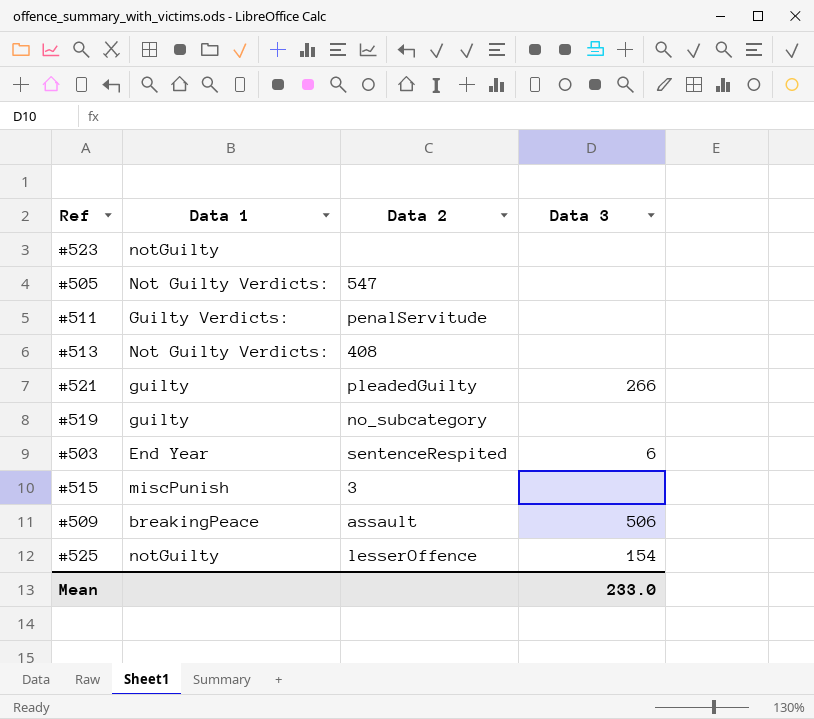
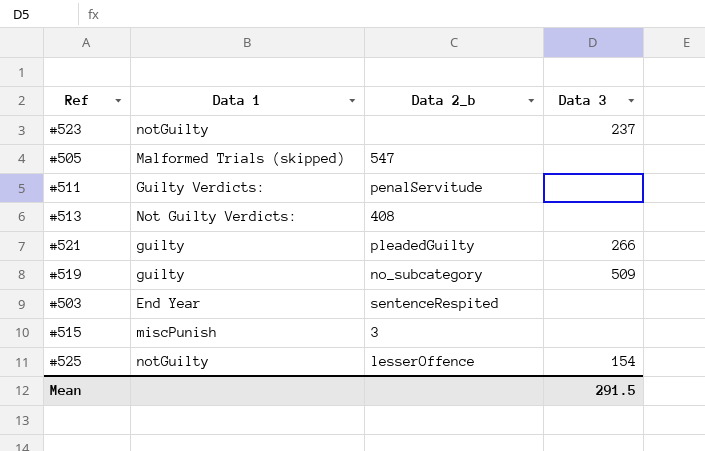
column name: Data 2 -> Data 2_b
row #509: breakingPeace | assault | 506 -> none
#523 | Data 3: none -> 237
#505 | Data 1: Not Guilty Verdicts: -> Malformed Trials (skipped)
#519 | Data 3: none -> 509
#503 | Data 3: 6 -> none
Mean | Data 3: 233.0 -> 291.5

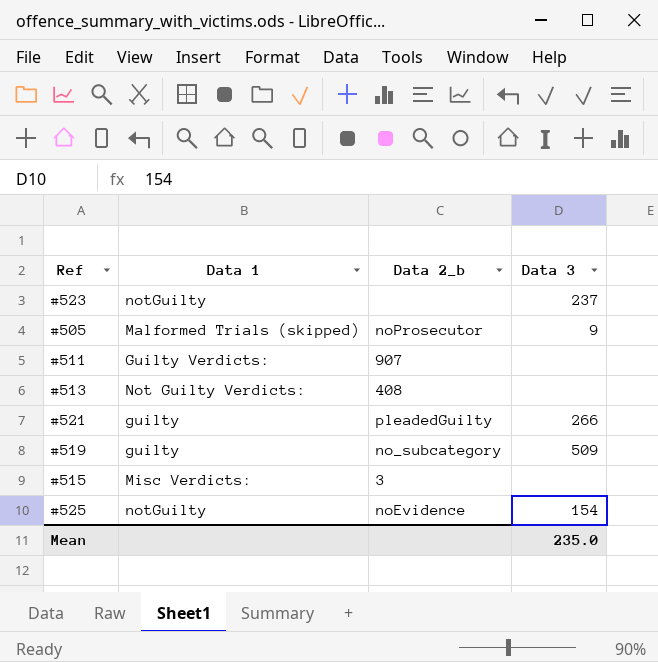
row #503: End Year | sentenceRespited | none -> none
#505 | Data 2_b: 547 -> noProsecutor
#505 | Data 3: none -> 9
#511 | Data 2_b: penalServitude -> 907
#515 | Data 1: miscPunish -> Misc Verdicts:
#525 | Data 2_b: lesserOffence -> noEvidence
Mean | Data 3: 291.5 -> 235.0

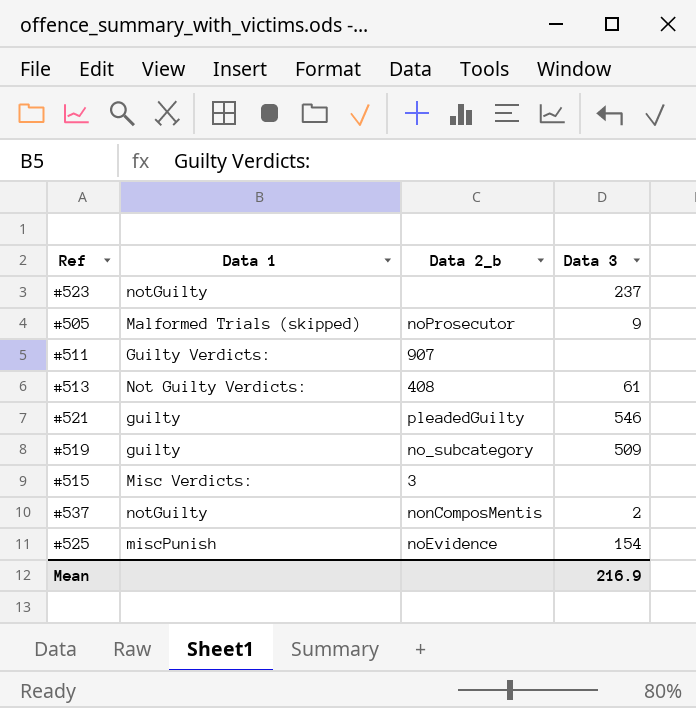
#513 | Data 3: none -> 61
#521 | Data 3: 266 -> 546
row #537: none -> notGuilty | nonComposMentis | 2
#525 | Data 1: notGuilty -> miscPunish
Mean | Data 3: 235.0 -> 216.9

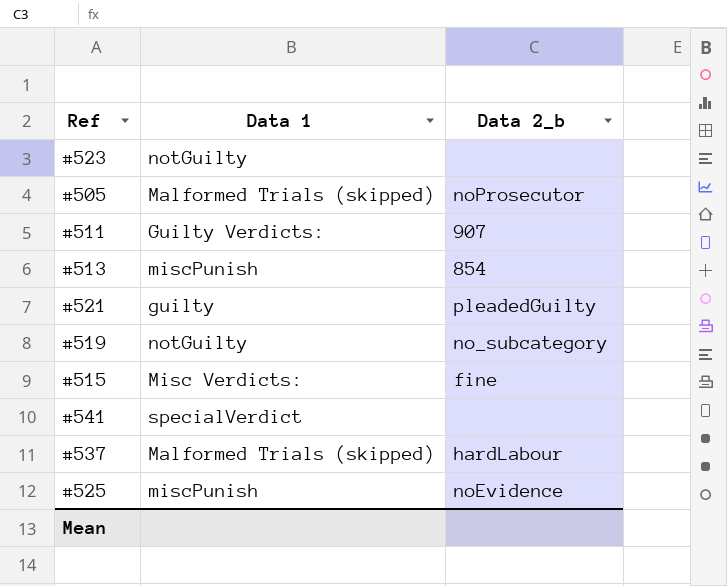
column Data 3 | position: 4 -> none
#513 | Data 1: Not Guilty Verdicts: -> miscPunish
#513 | Data 2_b: 408 -> 854
#519 | Data 1: guilty -> notGuilty
#515 | Data 2_b: 3 -> fine
row #541: none -> specialVerdict | none
#537 | Data 1: notGuilty -> Malformed Trials (skipped)
#537 | Data 2_b: nonComposMentis -> hardLabour

